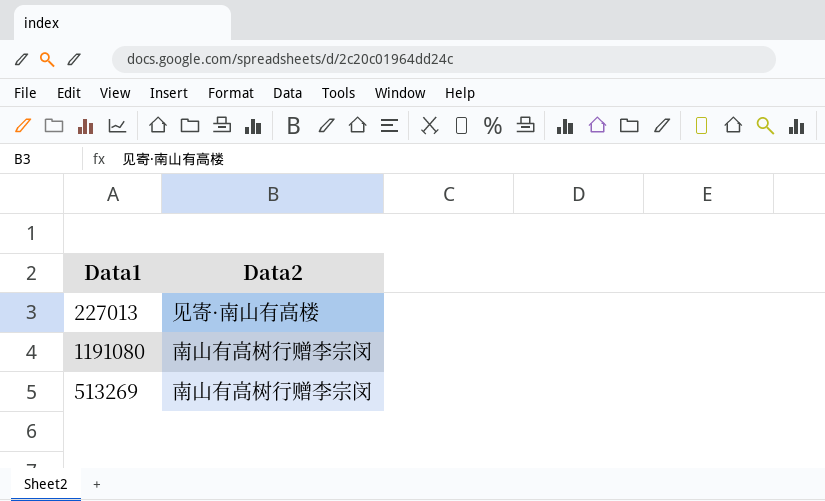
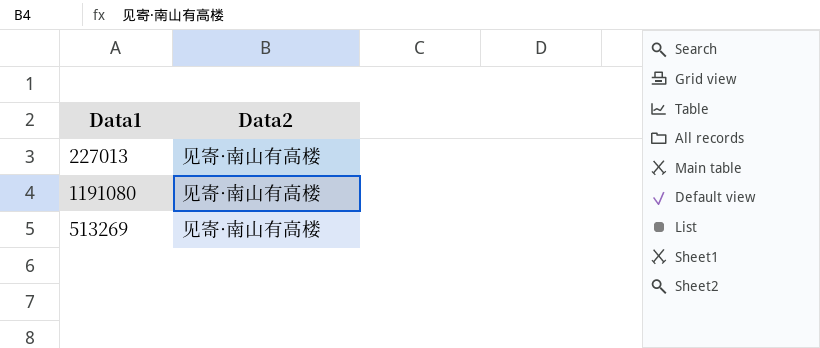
1191080 | Data2: 南山有高树行赠李宗闵 -> 见寄·南山有高楼
513269 | Data2: 南山有高树行赠李宗闵 -> 见寄·南山有高楼

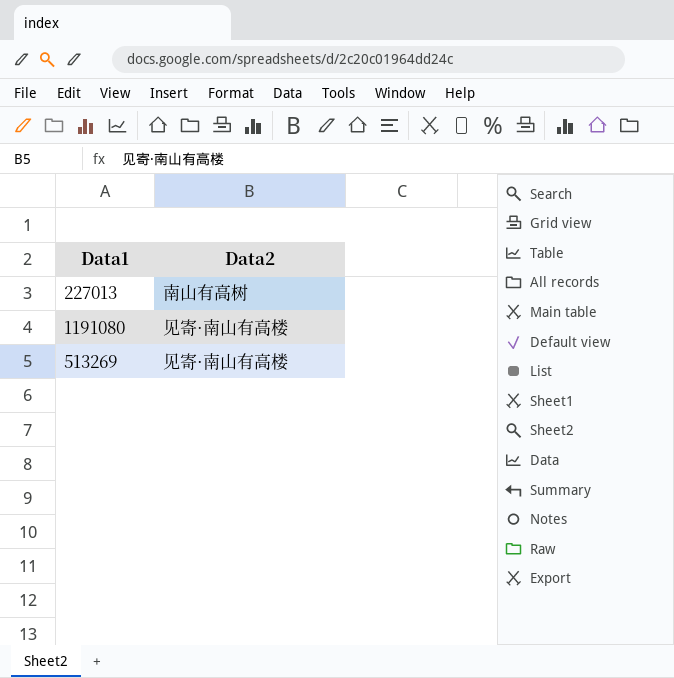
227013 | Data2: 见寄·南山有高楼 -> 南山有高树

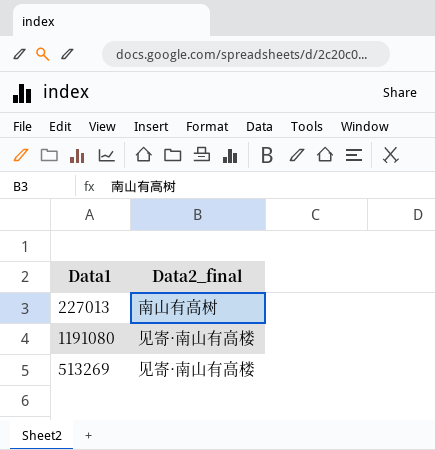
column name: Data2 -> Data2_final

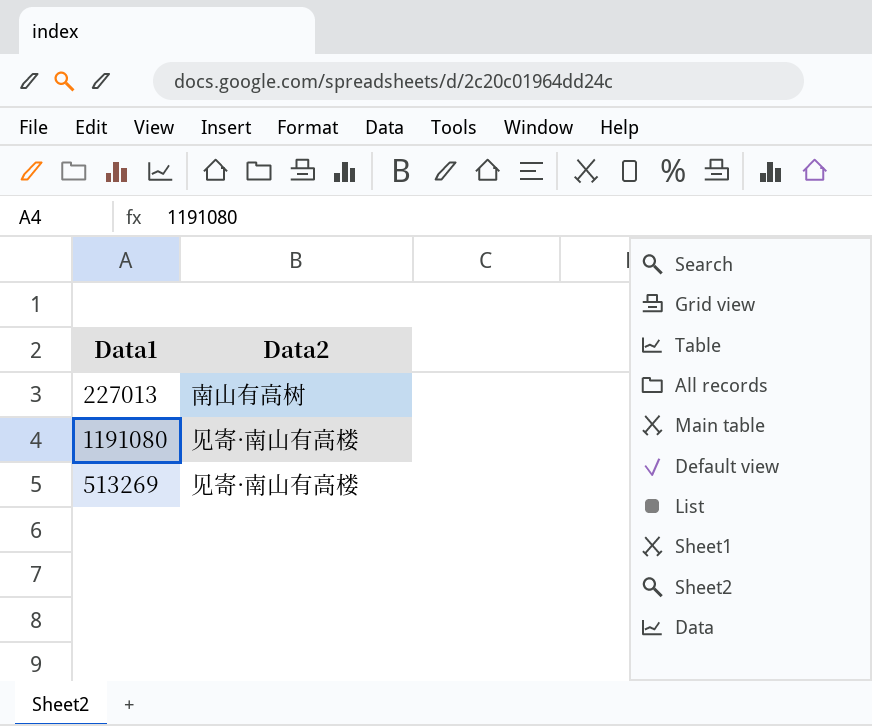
column name: Data2_final -> Data2

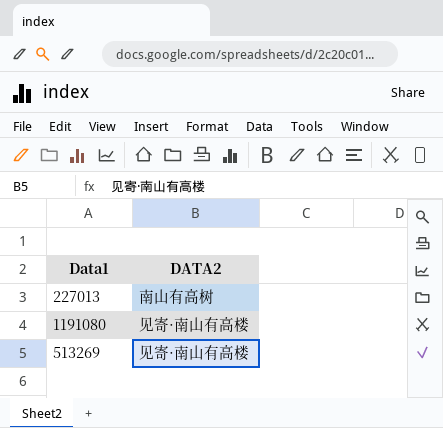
column name: Data2 -> DATA2

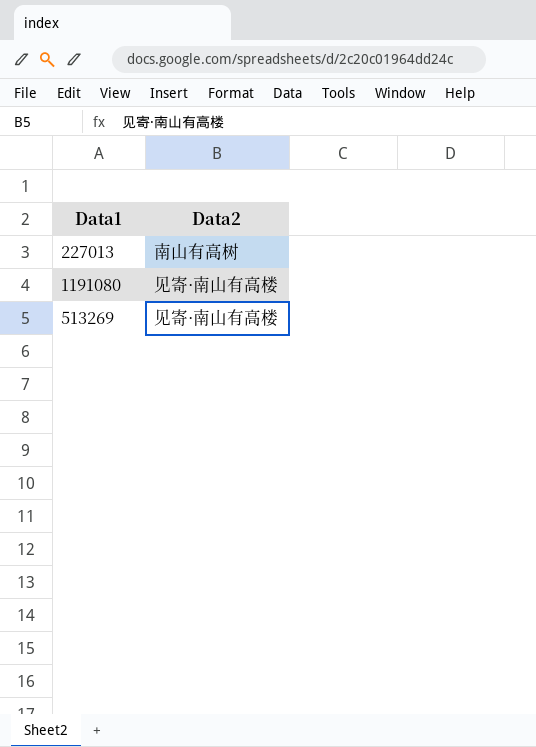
column name: DATA2 -> Data2

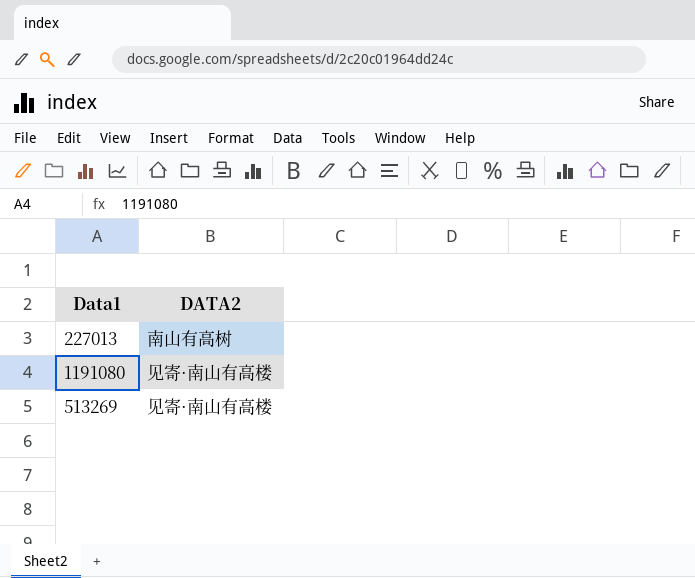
column name: Data2 -> DATA2

